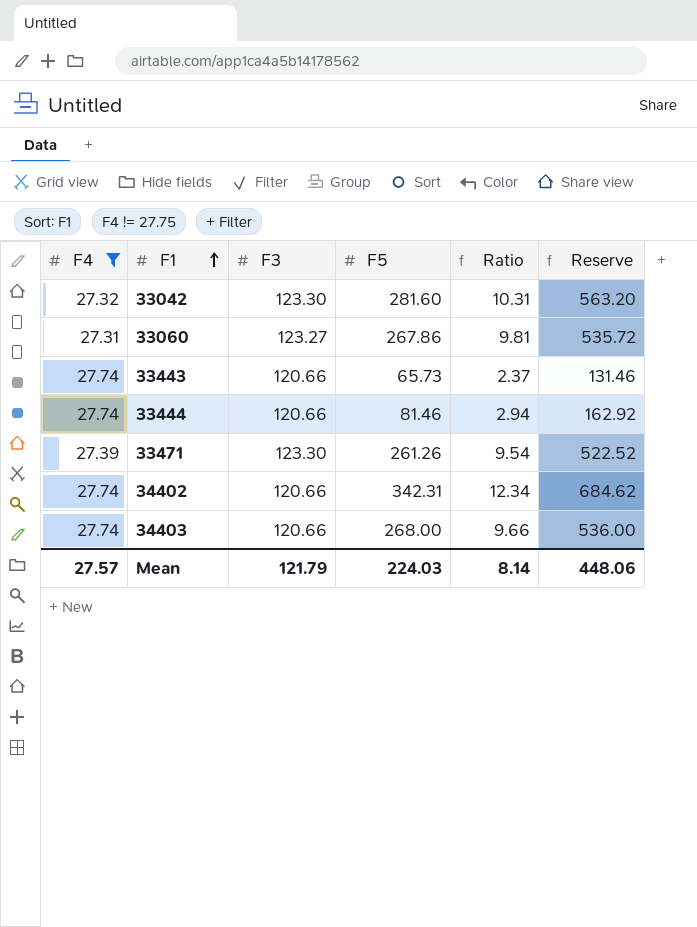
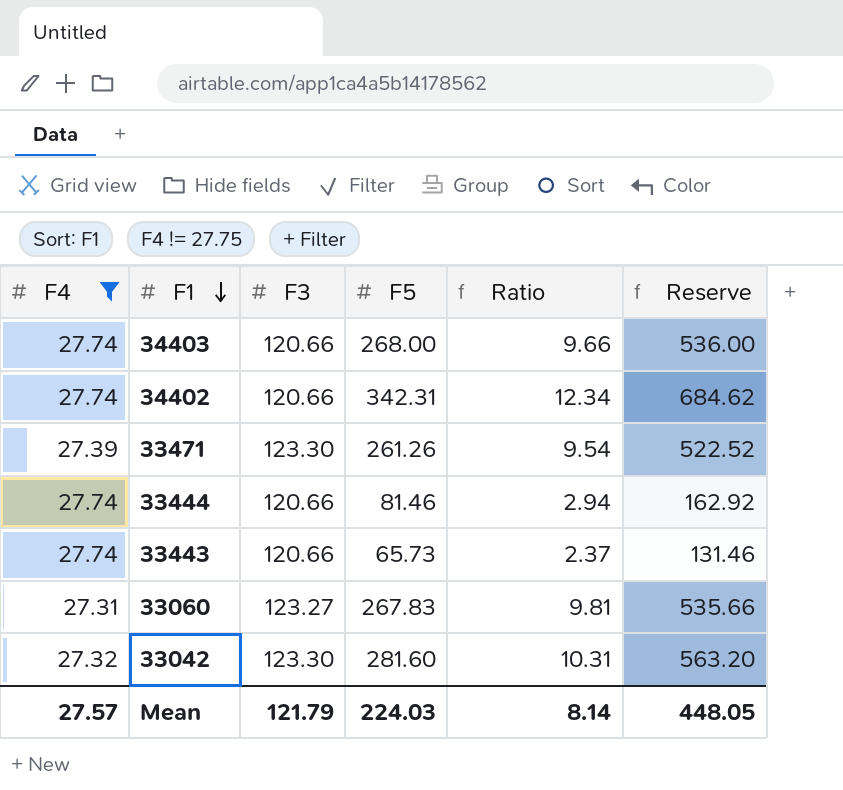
row order: F1 ascending -> F1 descending
33060 | F5: 267.86 -> 267.83
33060 | Reserve: 535.72 -> 535.66
Mean | Reserve: 448.06 -> 448.05

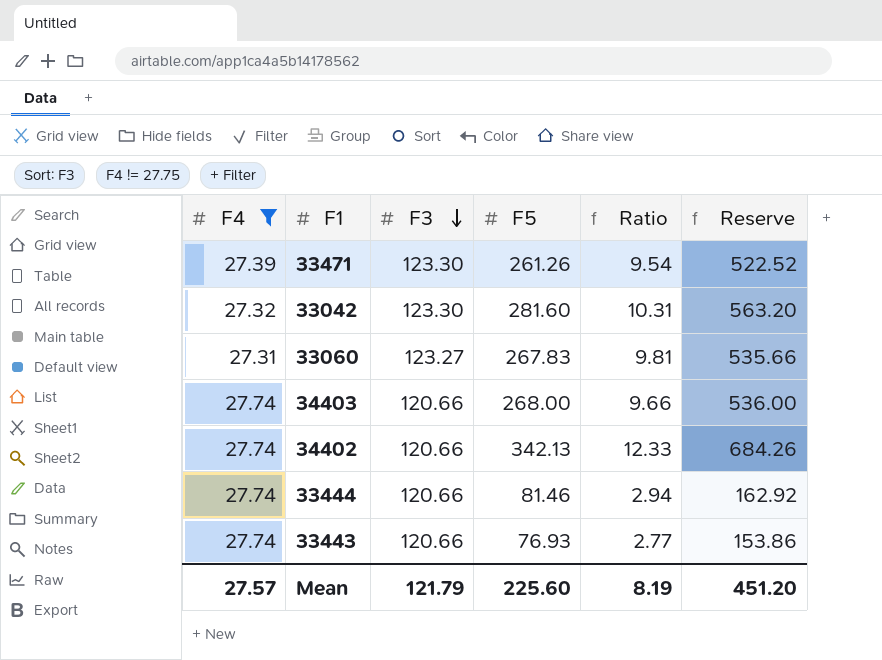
row order: F1 descending -> F3 descending
34402 | F5: 342.31 -> 342.13
34402 | Ratio: 12.34 -> 12.33
34402 | Reserve: 684.62 -> 684.26
33443 | F5: 65.73 -> 76.93
33443 | Ratio: 2.37 -> 2.77
33443 | Reserve: 131.46 -> 153.86
Mean | F5: 224.03 -> 225.60
Mean | Ratio: 8.14 -> 8.19
Mean | Reserve: 448.05 -> 451.20

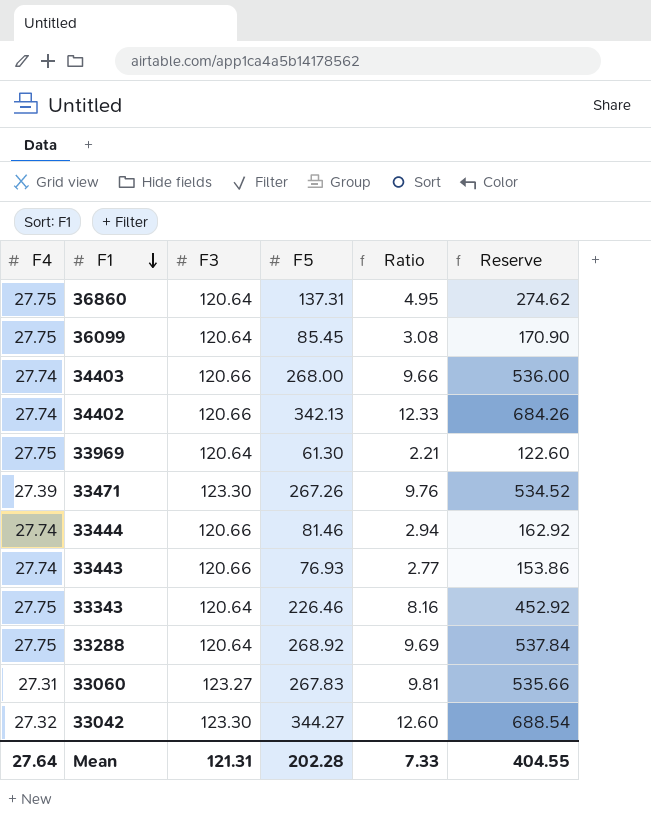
filter: F4 != 27.75 -> none
row order: F3 descending -> F1 descending
33471 | F5: 261.26 -> 267.26
33471 | Ratio: 9.54 -> 9.76
33471 | Reserve: 522.52 -> 534.52
33042 | F5: 281.60 -> 344.27
33042 | Ratio: 10.31 -> 12.60
33042 | Reserve: 563.20 -> 688.54
Mean | F4: 27.57 -> 27.64
Mean | F3: 121.79 -> 121.31
Mean | F5: 225.60 -> 202.28
Mean | Ratio: 8.19 -> 7.33
Mean | Reserve: 451.20 -> 404.55

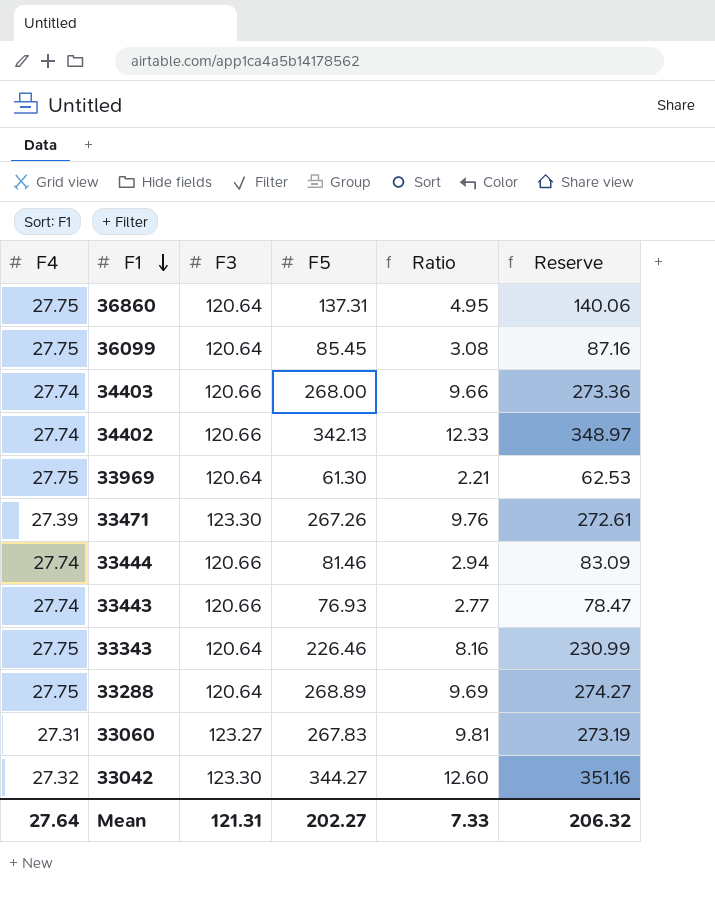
column Reserve | formula: [F5] * 2 -> [F5] * 1.02
33288 | F5: 268.92 -> 268.89
Mean | F5: 202.28 -> 202.27
Mean | Reserve: 404.55 -> 206.32

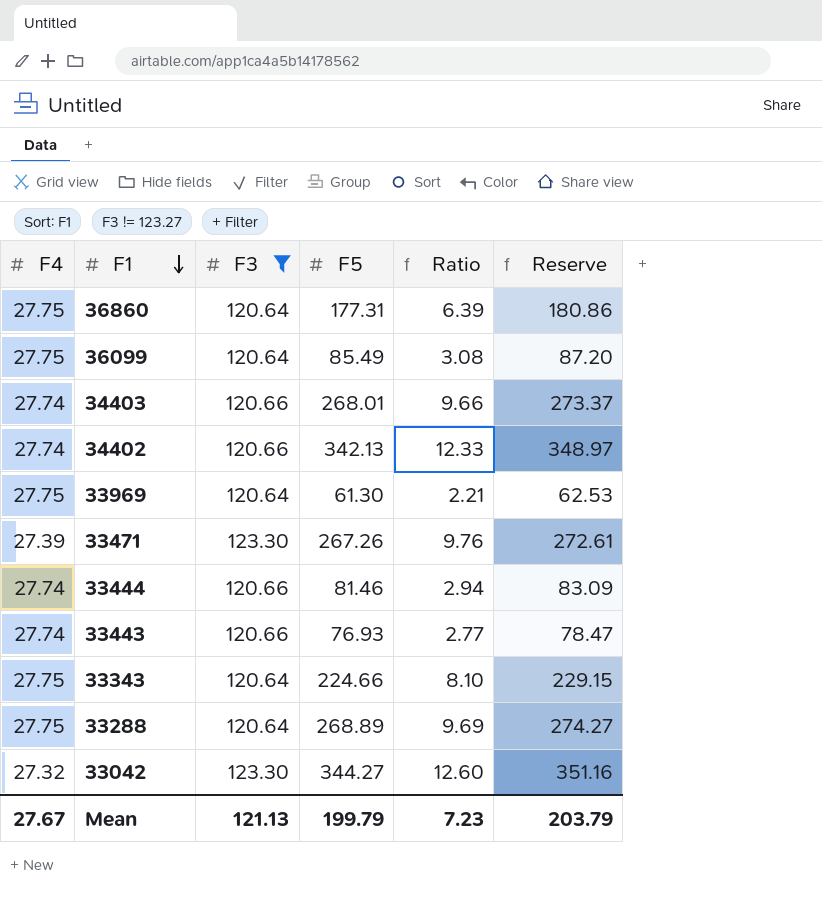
filter: none -> F3 != 123.27
36860 | F5: 137.31 -> 177.31
36860 | Ratio: 4.95 -> 6.39
36860 | Reserve: 140.06 -> 180.86
36099 | F5: 85.45 -> 85.49
36099 | Reserve: 87.16 -> 87.20
34403 | F5: 268.00 -> 268.01
34403 | Reserve: 273.36 -> 273.37
33343 | F5: 226.46 -> 224.66
33343 | Ratio: 8.16 -> 8.10
33343 | Reserve: 230.99 -> 229.15
Mean | F4: 27.64 -> 27.67
Mean | F3: 121.31 -> 121.13
Mean | F5: 202.27 -> 199.79
Mean | Ratio: 7.33 -> 7.23
Mean | Reserve: 206.32 -> 203.79

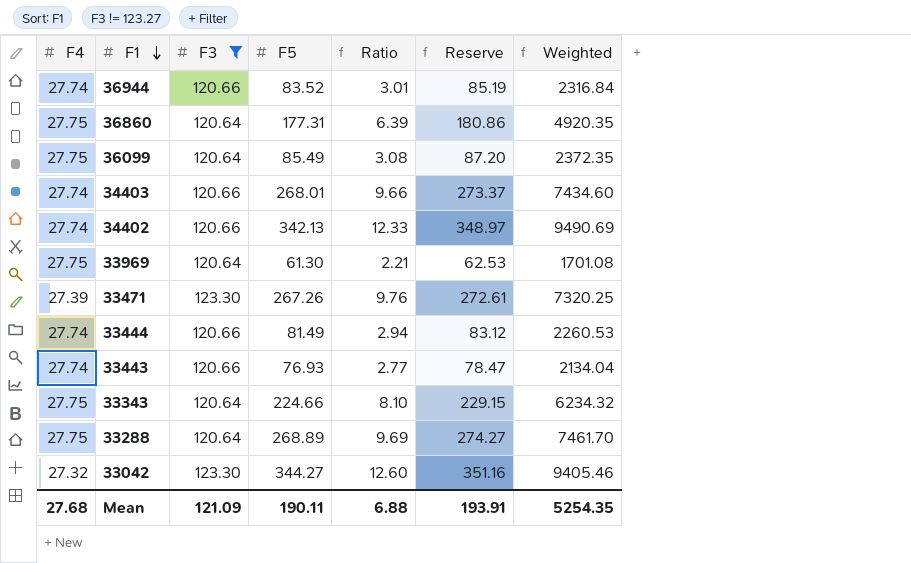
column Weighted | formula: none -> [F4] * [F5]
row 36944: none -> 27.74 | 120.66 | 83.52 | 3.01 | 85.19 | 2316.84
33444 | F5: 81.46 -> 81.49
33444 | Reserve: 83.09 -> 83.12
Mean | F4: 27.67 -> 27.68
Mean | F3: 121.13 -> 121.09
Mean | F5: 199.79 -> 190.11
Mean | Ratio: 7.23 -> 6.88
Mean | Reserve: 203.79 -> 193.91

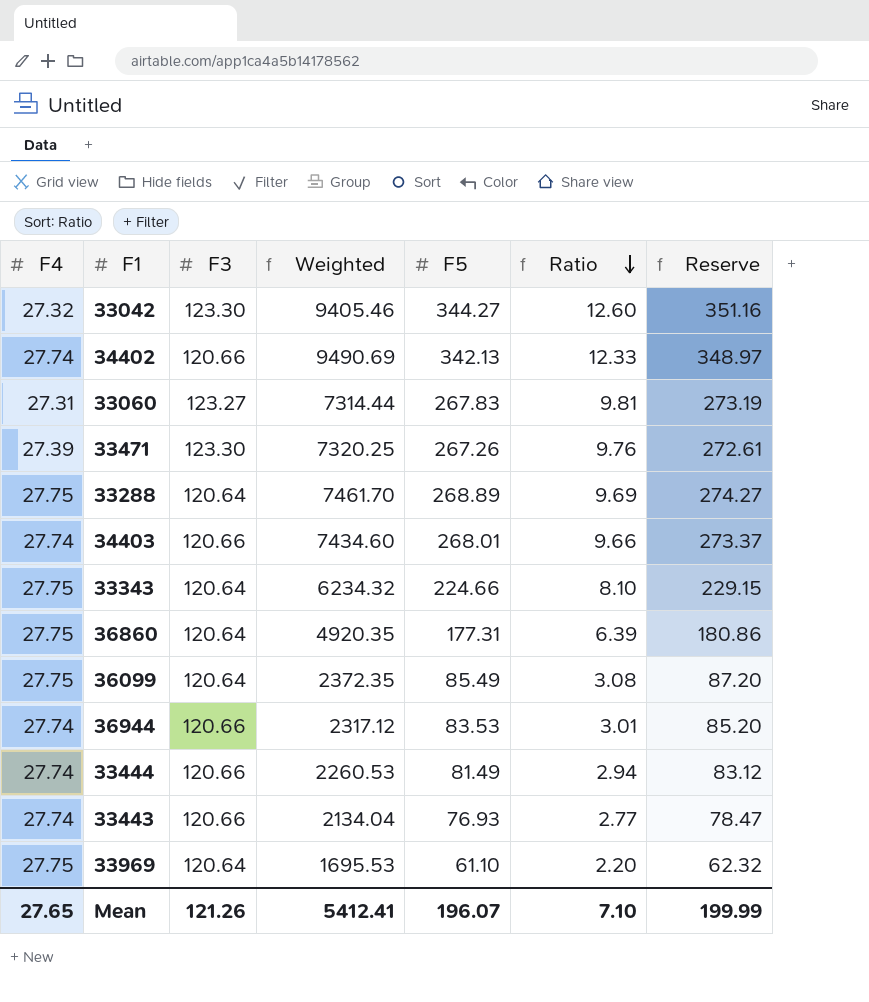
filter: F3 != 123.27 -> none
row order: F1 descending -> Ratio descending
column Weighted | position: 7 -> 4
36944 | Weighted: 2316.84 -> 2317.12
36944 | F5: 83.52 -> 83.53
36944 | Reserve: 85.19 -> 85.20
33969 | Weighted: 1701.08 -> 1695.53
33969 | F5: 61.30 -> 61.10
33969 | Ratio: 2.21 -> 2.20
33969 | Reserve: 62.53 -> 62.32
Mean | F4: 27.68 -> 27.65
Mean | F3: 121.09 -> 121.26
Mean | Weighted: 5254.35 -> 5412.41
Mean | F5: 190.11 -> 196.07
Mean | Ratio: 6.88 -> 7.10
Mean | Reserve: 193.91 -> 199.99

